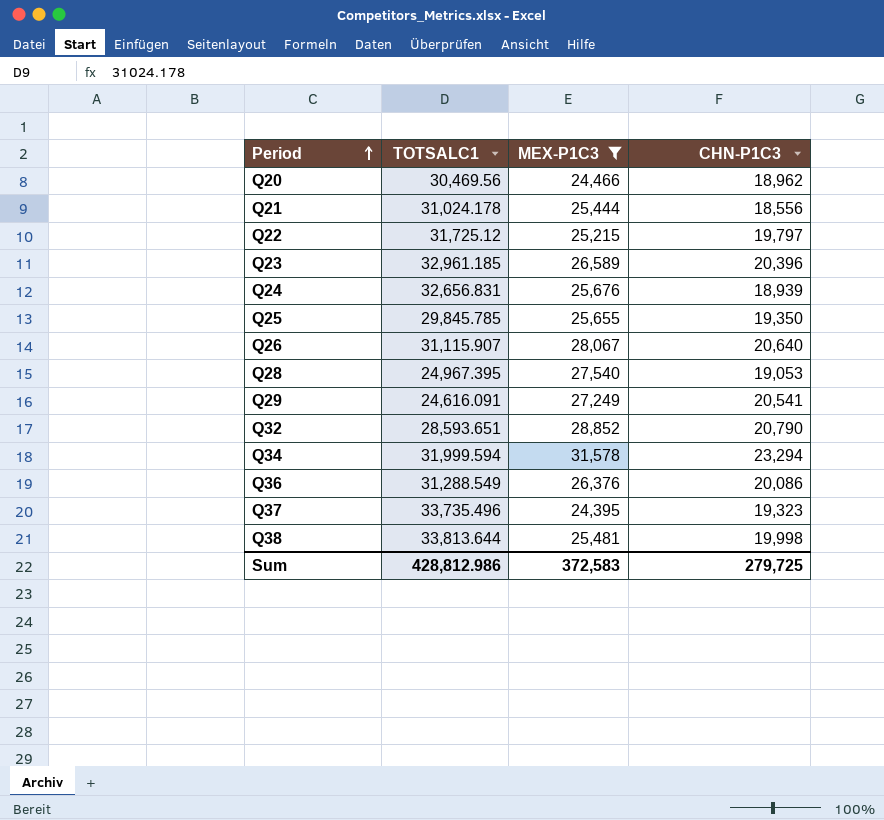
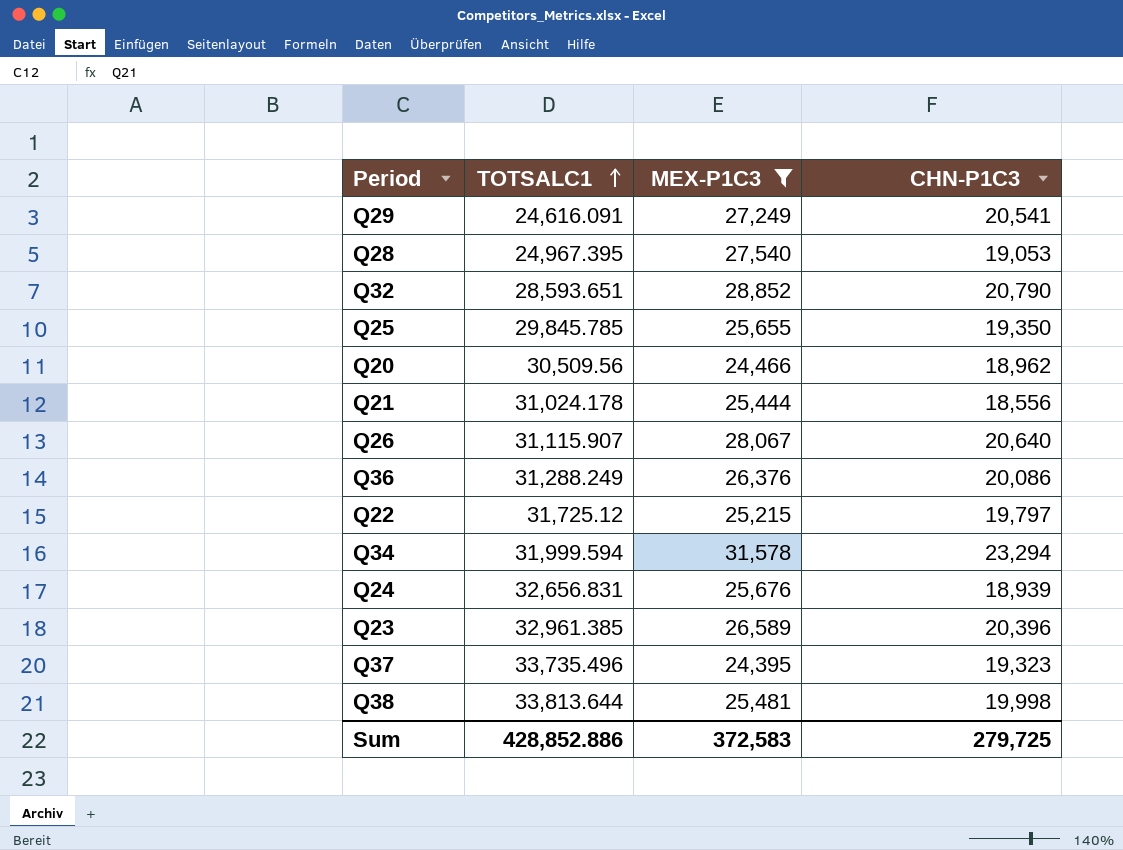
row order: Period ascending -> TOTSALC1 ascending
Q20 | TOTSALC1: 30,469.56 -> 30,509.56
Q36 | TOTSALC1: 31,288.549 -> 31,288.249
Q23 | TOTSALC1: 32,961.185 -> 32,961.385
Sum | TOTSALC1: 428,812.986 -> 428,852.886

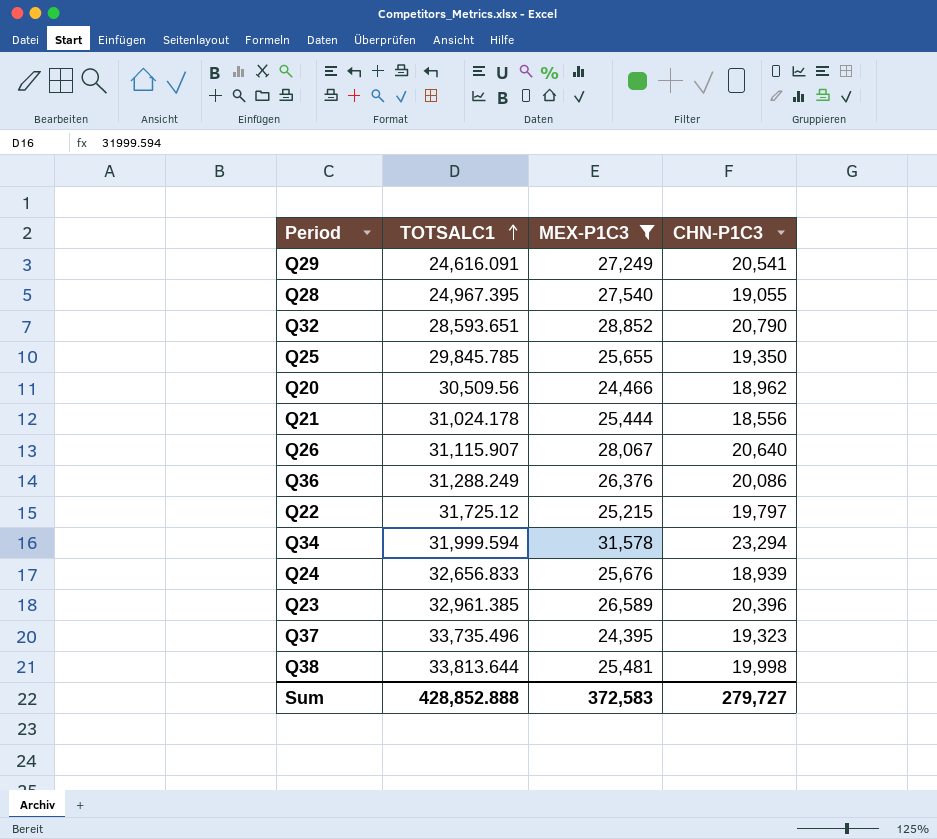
Q28 | CHN-P1C3: 19,053 -> 19,055
Q24 | TOTSALC1: 32,656.831 -> 32,656.833
Sum | TOTSALC1: 428,852.886 -> 428,852.888
Sum | CHN-P1C3: 279,725 -> 279,727

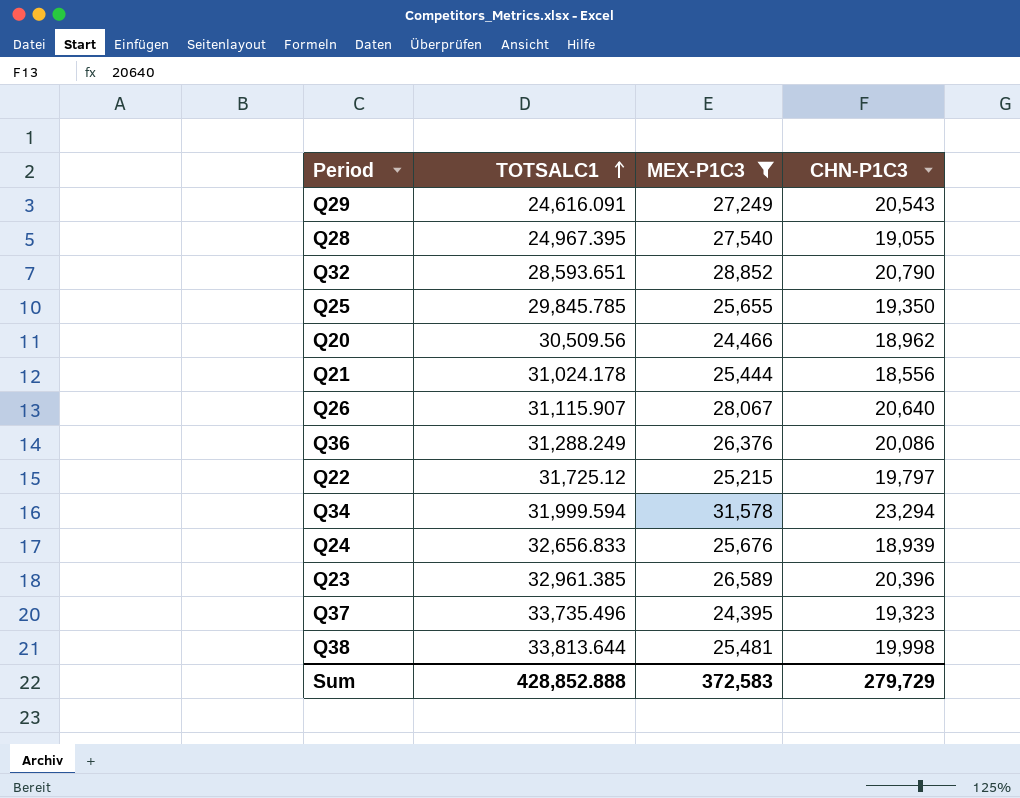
Q29 | CHN-P1C3: 20,541 -> 20,543
Sum | CHN-P1C3: 279,727 -> 279,729

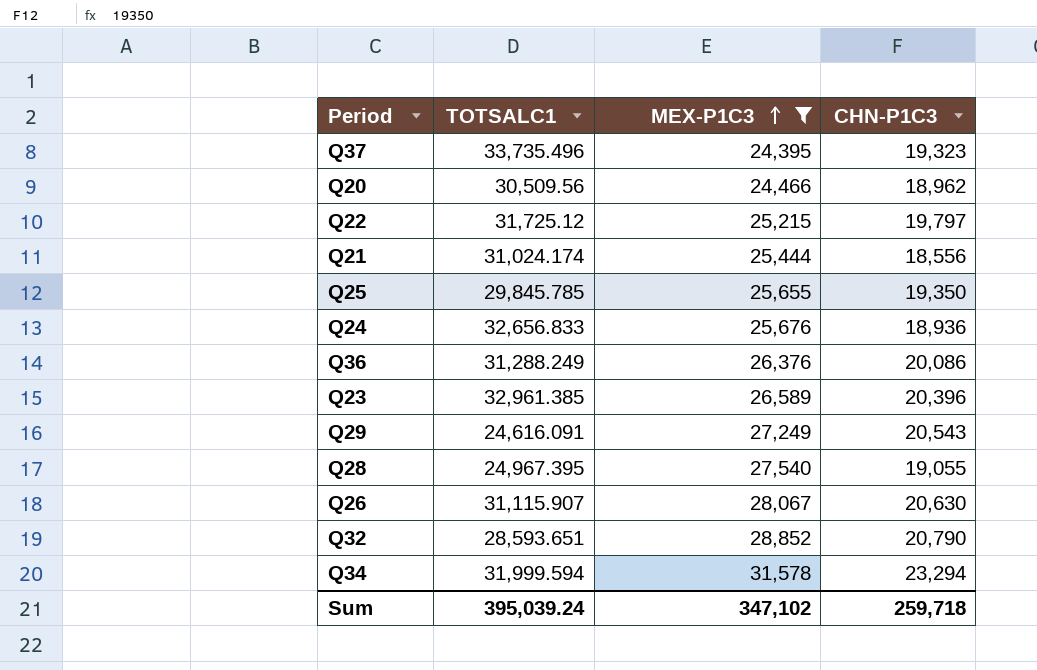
row order: TOTSALC1 ascending -> MEX-P1C3 ascending
row Q38: 33,813.644 | 25,481 | 19,998 -> none
Q21 | TOTSALC1: 31,024.178 -> 31,024.174
Q24 | CHN-P1C3: 18,939 -> 18,936
Q26 | CHN-P1C3: 20,640 -> 20,630
Sum | TOTSALC1: 428,852.888 -> 395,039.24
Sum | MEX-P1C3: 372,583 -> 347,102
Sum | CHN-P1C3: 279,729 -> 259,718

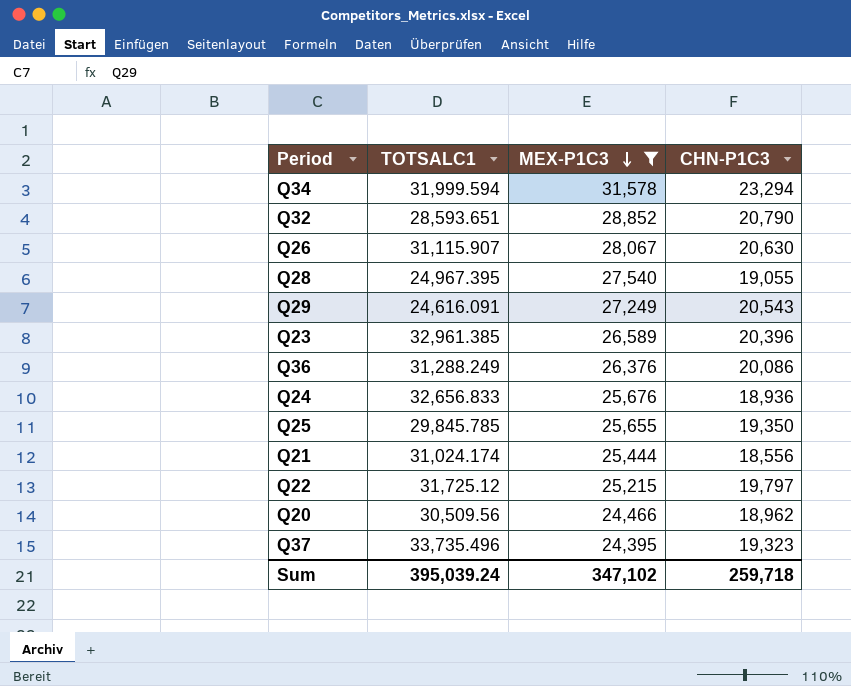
row order: MEX-P1C3 ascending -> MEX-P1C3 descending

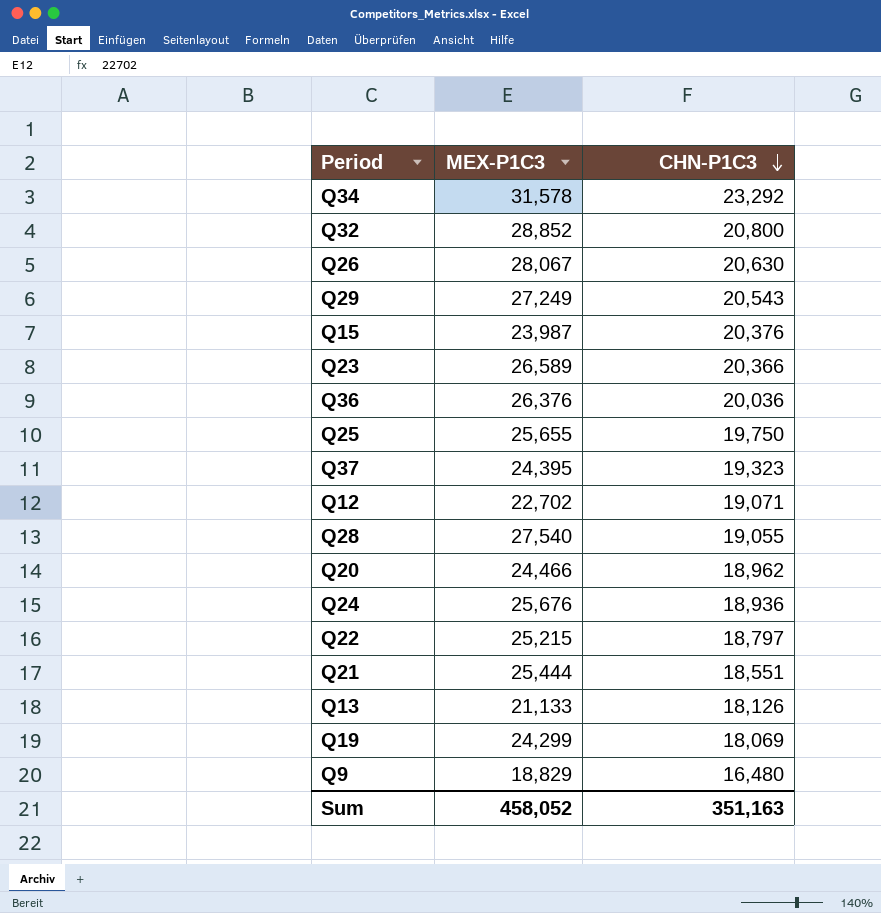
filter: MEX-P1C3 >= 24,395 -> none
row order: MEX-P1C3 descending -> CHN-P1C3 descending
column TOTSALC1 | position: 2 -> none
Q34 | CHN-P1C3: 23,294 -> 23,292
Q32 | CHN-P1C3: 20,790 -> 20,800
Q23 | CHN-P1C3: 20,396 -> 20,366
Q36 | CHN-P1C3: 20,086 -> 20,036
Q25 | CHN-P1C3: 19,350 -> 19,750
Q22 | CHN-P1C3: 19,797 -> 18,797
Q21 | CHN-P1C3: 18,556 -> 18,551
Sum | MEX-P1C3: 347,102 -> 458,052
Sum | CHN-P1C3: 259,718 -> 351,163

